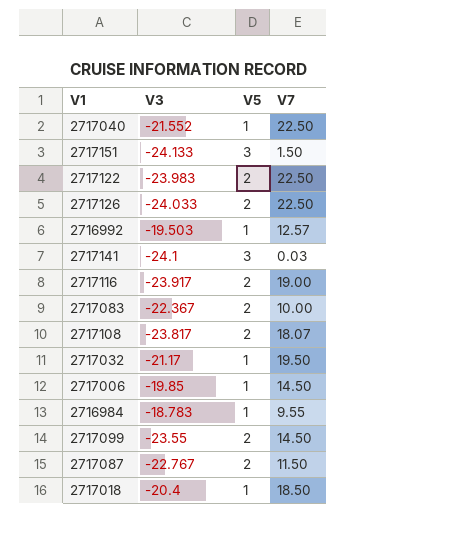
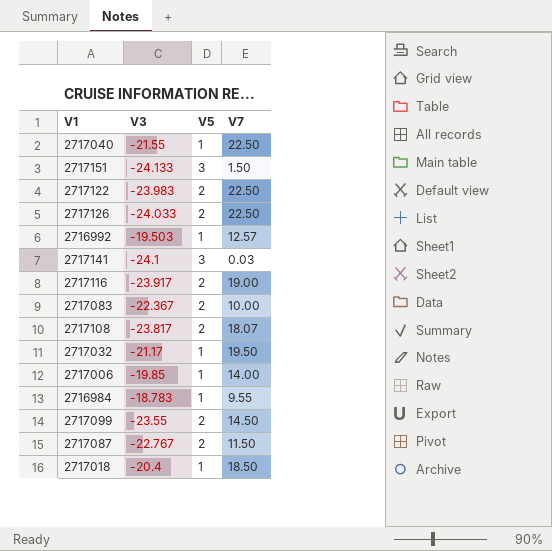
2717040 | V3: -21.552 -> -21.55
2717006 | V7: 14.50 -> 14.00

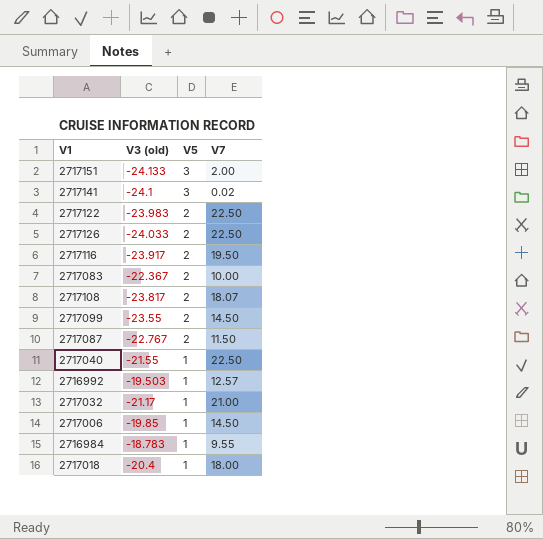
row order: none -> V5 descending
column name: V3 -> V3 (old)
2717151 | V7: 1.50 -> 2.00
2717141 | V7: 0.03 -> 0.02
2717116 | V7: 19.00 -> 19.50
2717032 | V7: 19.50 -> 21.00
2717006 | V7: 14.00 -> 14.50
2717018 | V7: 18.50 -> 18.00

